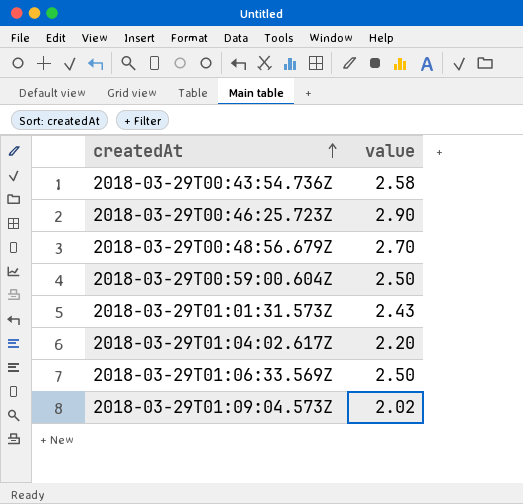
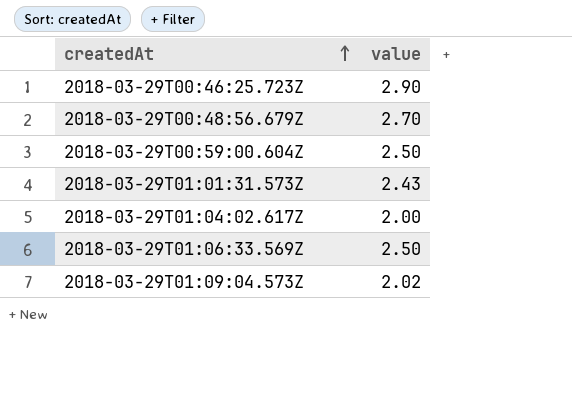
row 2018-03-29T00:43:54.736Z: 2.58 -> none
2018-03-29T01:04:02.617Z | value: 2.20 -> 2.00

